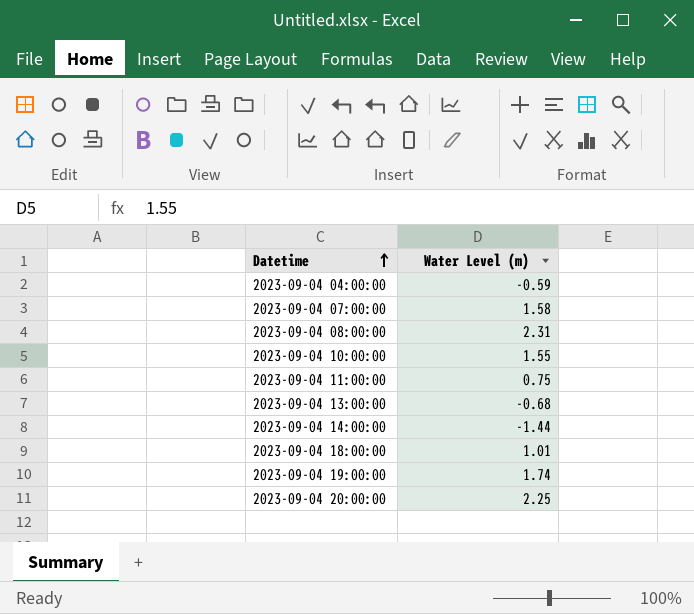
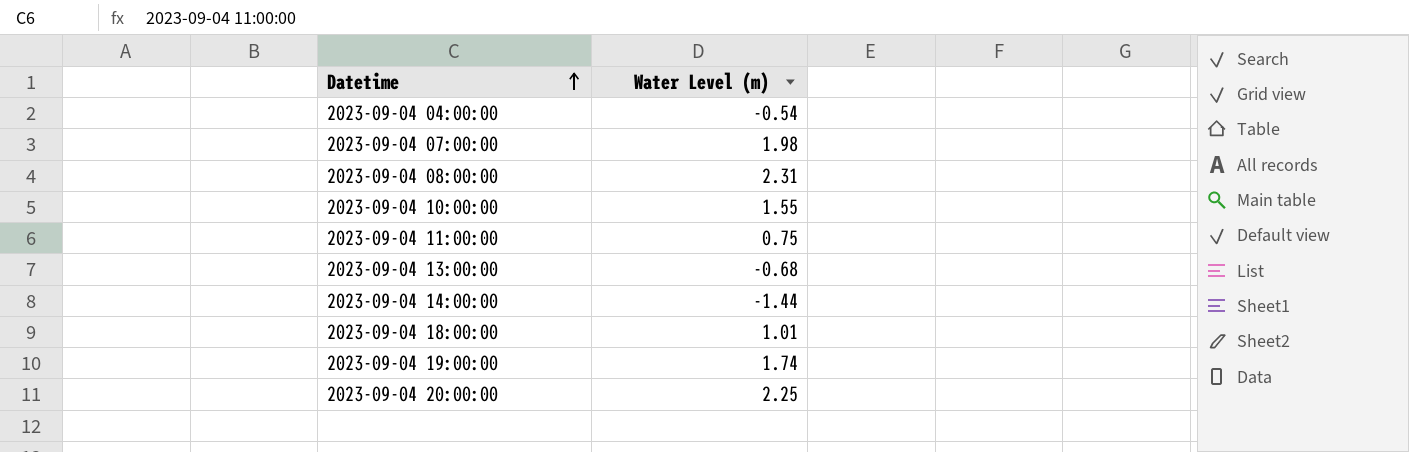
2023-09-04 04:00:00 | Water Level (m): -0.59 -> -0.54
2023-09-04 07:00:00 | Water Level (m): 1.58 -> 1.98

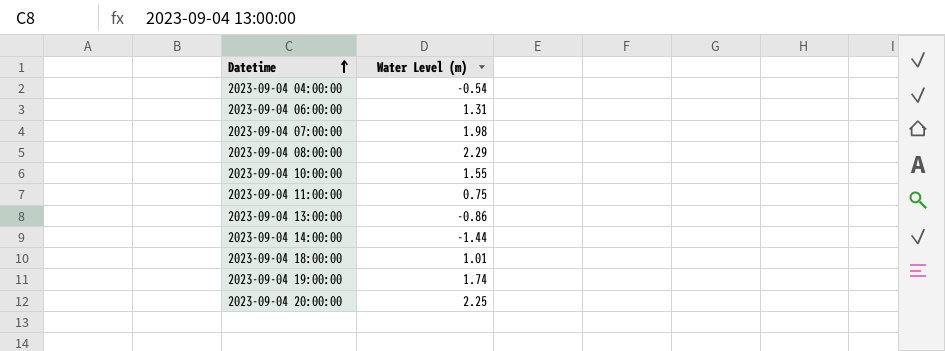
row 2023-09-04 06:00:00: none -> 1.31
2023-09-04 08:00:00 | Water Level (m): 2.31 -> 2.29
2023-09-04 13:00:00 | Water Level (m): -0.68 -> -0.86

